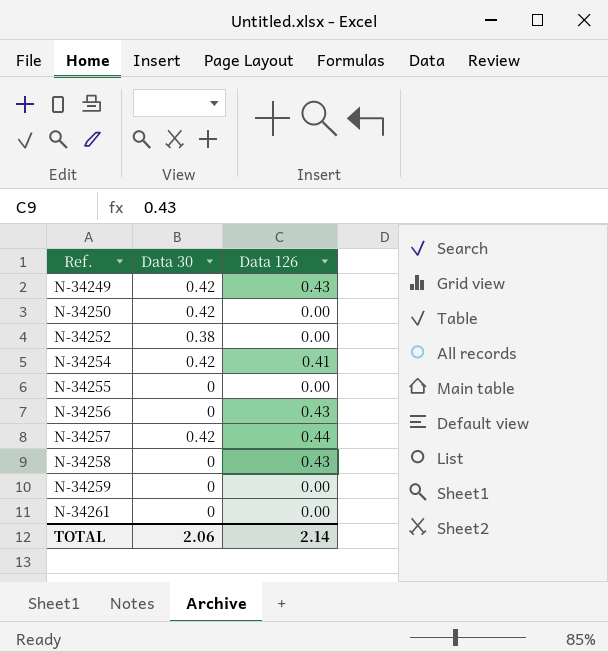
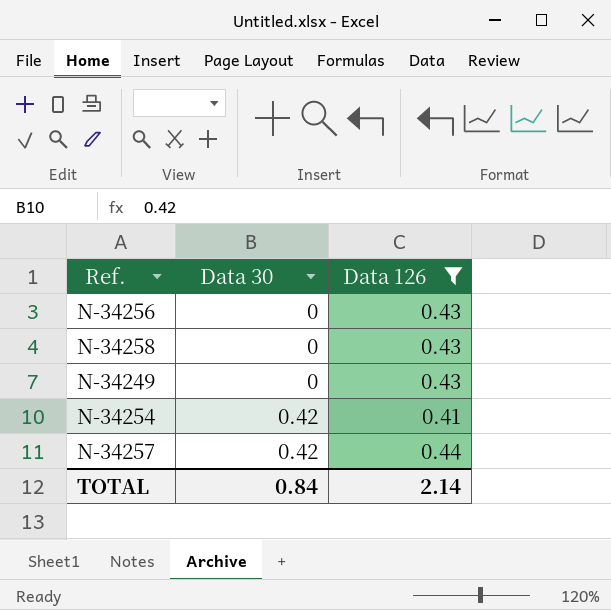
filter: none -> Data 126 != 0.00
row order: Ref. ascending -> Data 30 ascending
N-34249 | Data 30: 0.42 -> 0
TOTAL | Data 30: 2.06 -> 0.84

